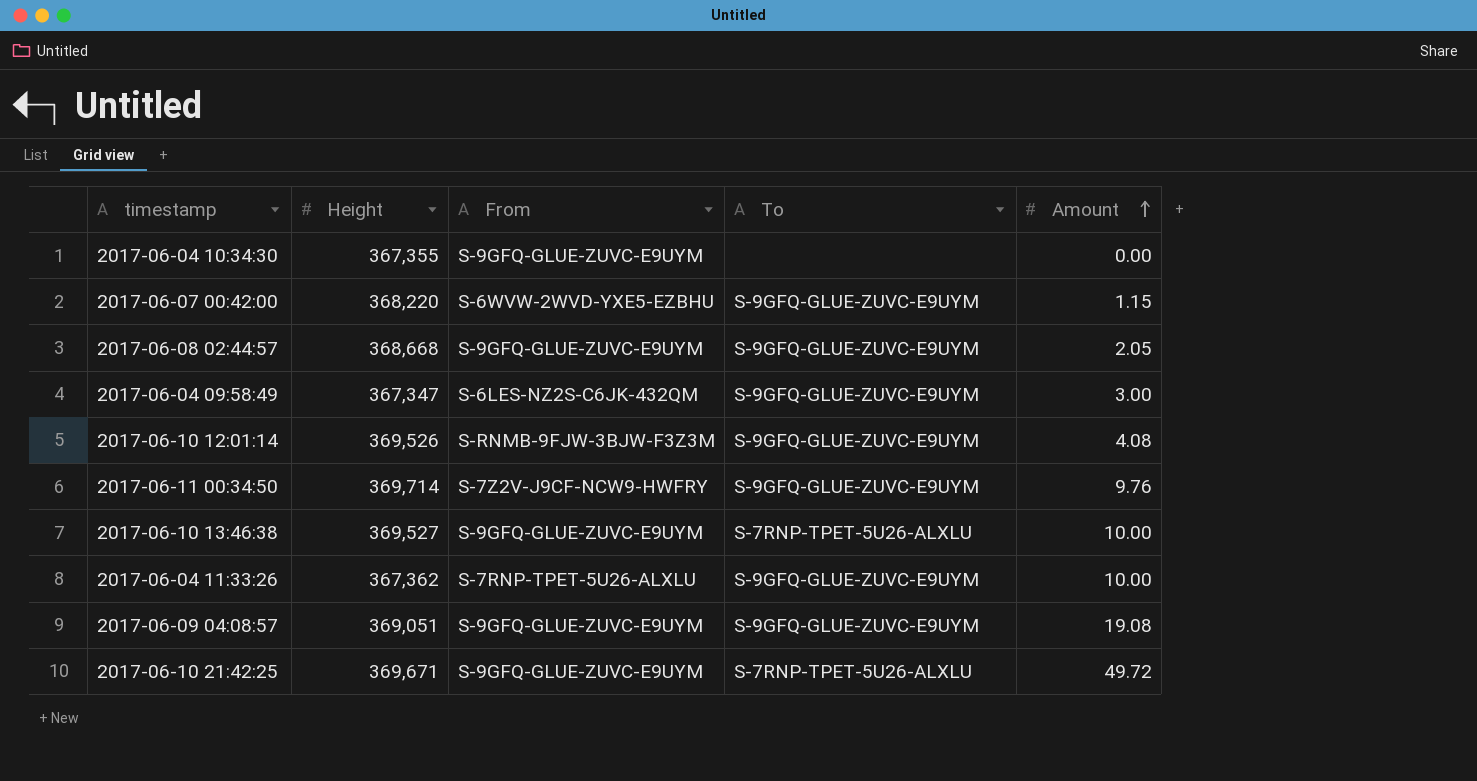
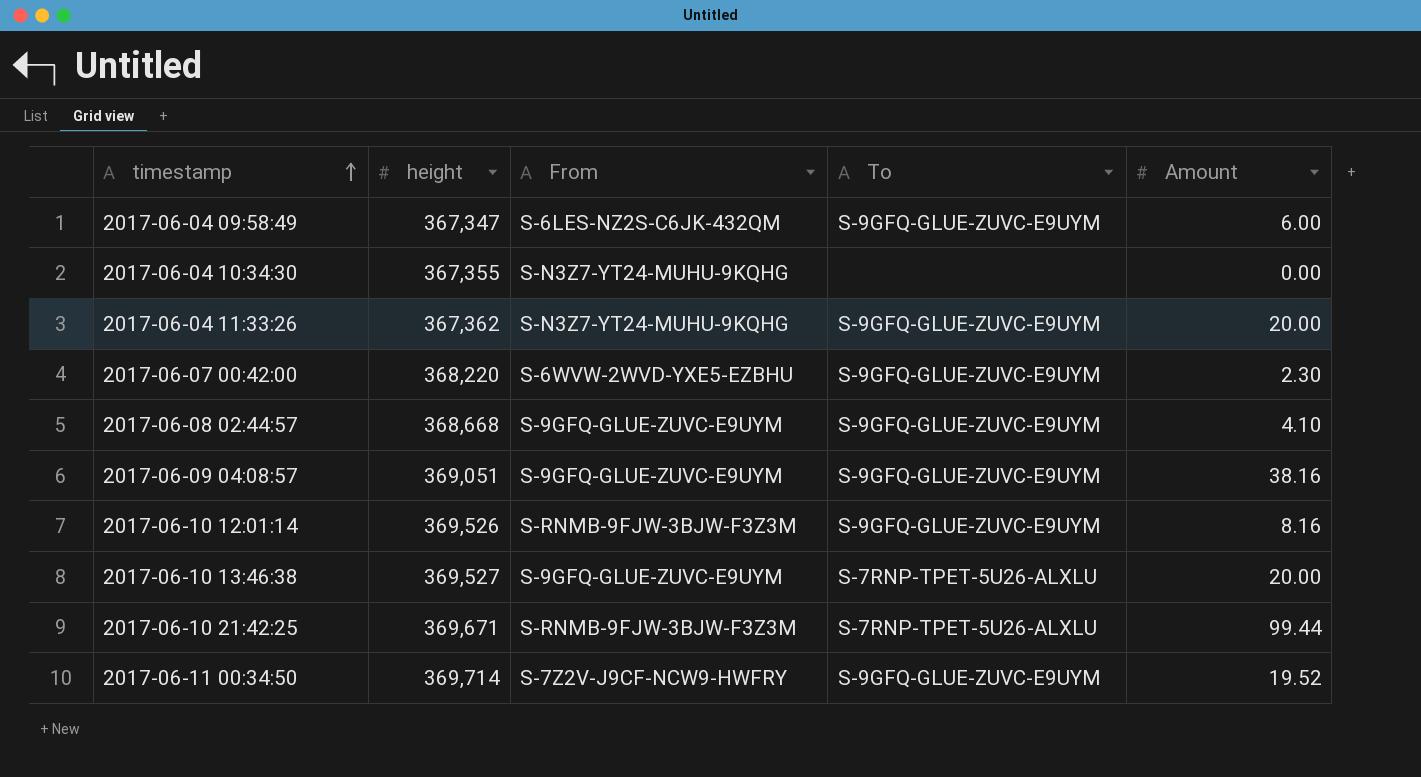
row order: Amount ascending -> timestamp ascending
column name: Height -> height
2017-06-04 09:58:49 | Amount: 3.00 -> 6.00
2017-06-04 10:34:30 | From: S-9GFQ-GLUE-ZUVC-E9UYM -> S-N3Z7-YT24-MUHU-9KQHG
2017-06-04 11:33:26 | From: S-7RNP-TPET-5U26-ALXLU -> S-N3Z7-YT24-MUHU-9KQHG
2017-06-04 11:33:26 | Amount: 10.00 -> 20.00
2017-06-07 00:42:00 | Amount: 1.15 -> 2.30
2017-06-08 02:44:57 | Amount: 2.05 -> 4.10
2017-06-09 04:08:57 | Amount: 19.08 -> 38.16
2017-06-10 12:01:14 | Amount: 4.08 -> 8.16
2017-06-10 13:46:38 | Amount: 10.00 -> 20.00
2017-06-10 21:42:25 | From: S-9GFQ-GLUE-ZUVC-E9UYM -> S-RNMB-9FJW-3BJW-F3Z3M
2017-06-10 21:42:25 | Amount: 49.72 -> 99.44
2017-06-11 00:34:50 | Amount: 9.76 -> 19.52

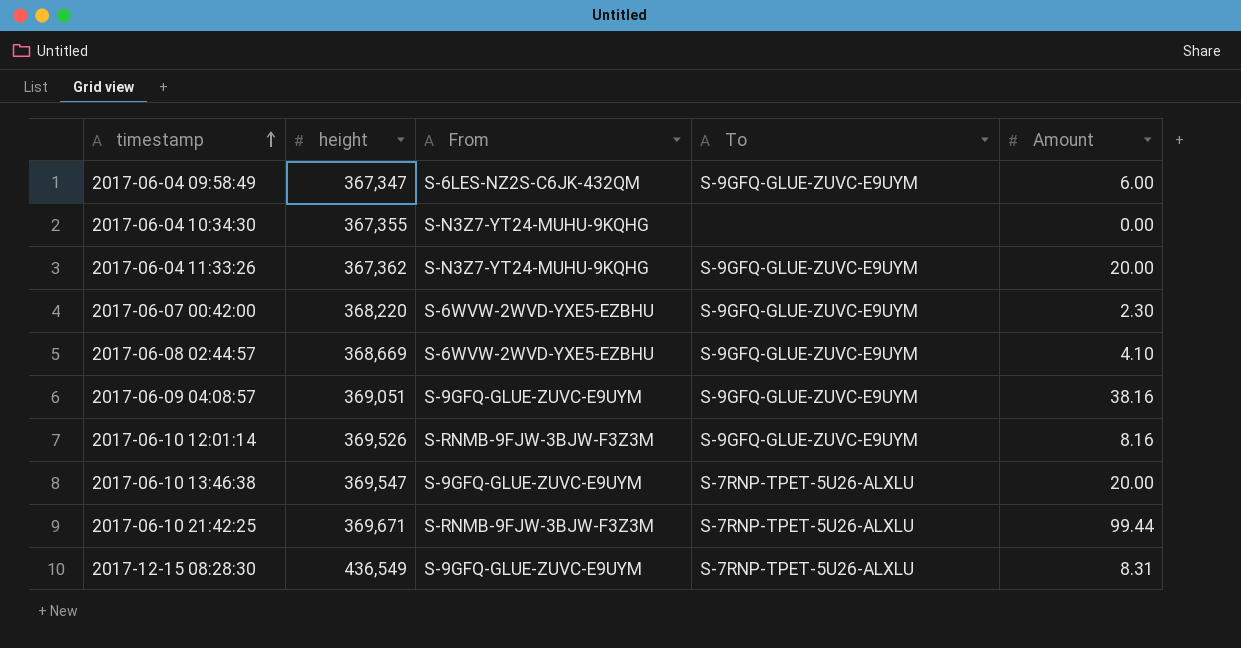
row 2017-06-11 00:34:50: 369,714 | S-7Z2V-J9CF-NCW9-HWFRY | S-9GFQ-GLUE-ZUVC-E9UYM | 19.52 -> none
2017-06-08 02:44:57 | height: 368,668 -> 368,669
2017-06-08 02:44:57 | From: S-9GFQ-GLUE-ZUVC-E9UYM -> S-6WVW-2WVD-YXE5-EZBHU
2017-06-10 13:46:38 | height: 369,527 -> 369,547
row 2017-12-15 08:28:30: none -> 436,549 | S-9GFQ-GLUE-ZUVC-E9UYM | S-7RNP-TPET-5U26-ALXLU | 8.31

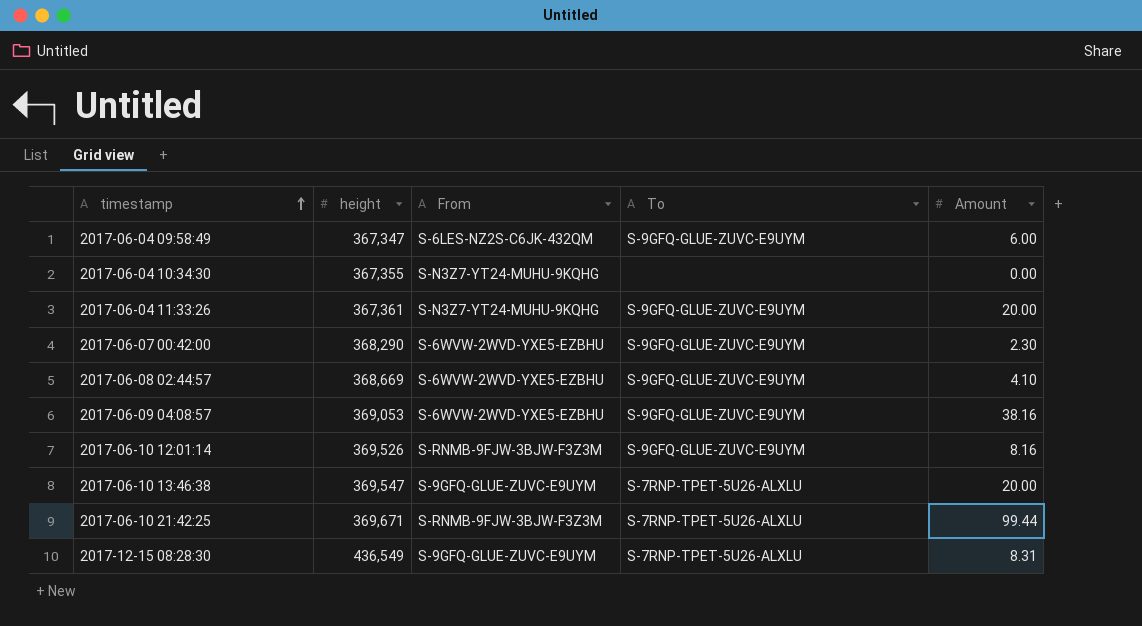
2017-06-04 11:33:26 | height: 367,362 -> 367,361
2017-06-07 00:42:00 | height: 368,220 -> 368,290
2017-06-09 04:08:57 | height: 369,051 -> 369,053
2017-06-09 04:08:57 | From: S-9GFQ-GLUE-ZUVC-E9UYM -> S-6WVW-2WVD-YXE5-EZBHU

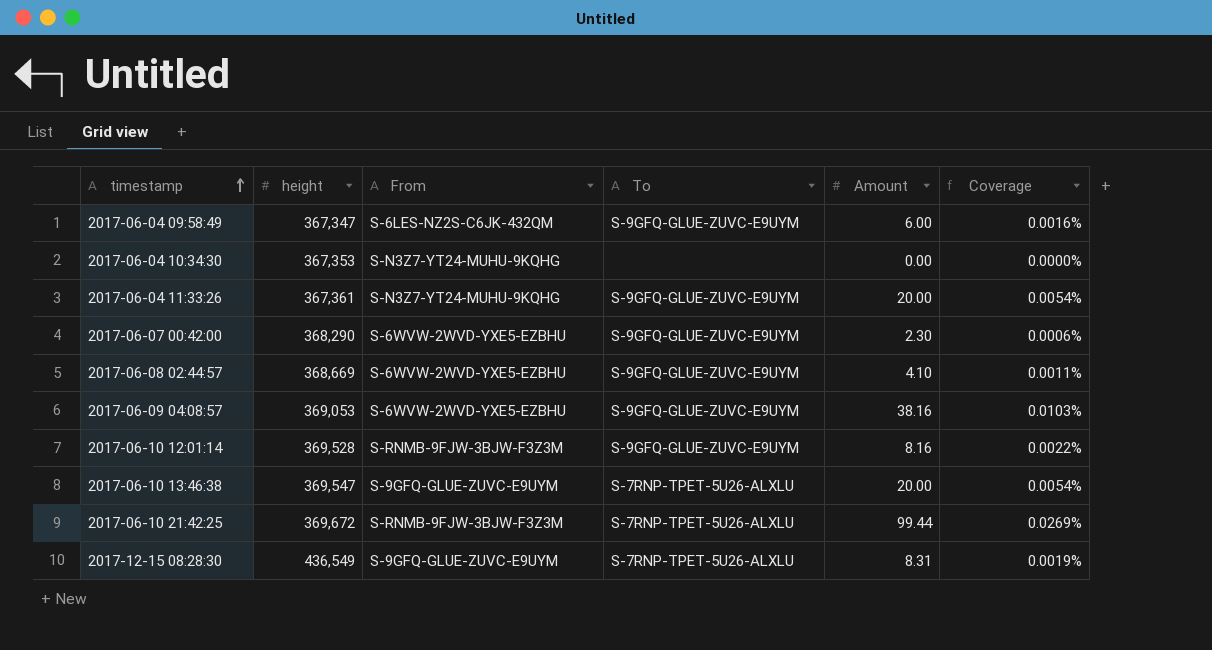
column Coverage | formula: none -> [Amount] / [height]
2017-06-04 10:34:30 | height: 367,355 -> 367,353
2017-06-10 12:01:14 | height: 369,526 -> 369,528
2017-06-10 21:42:25 | height: 369,671 -> 369,672

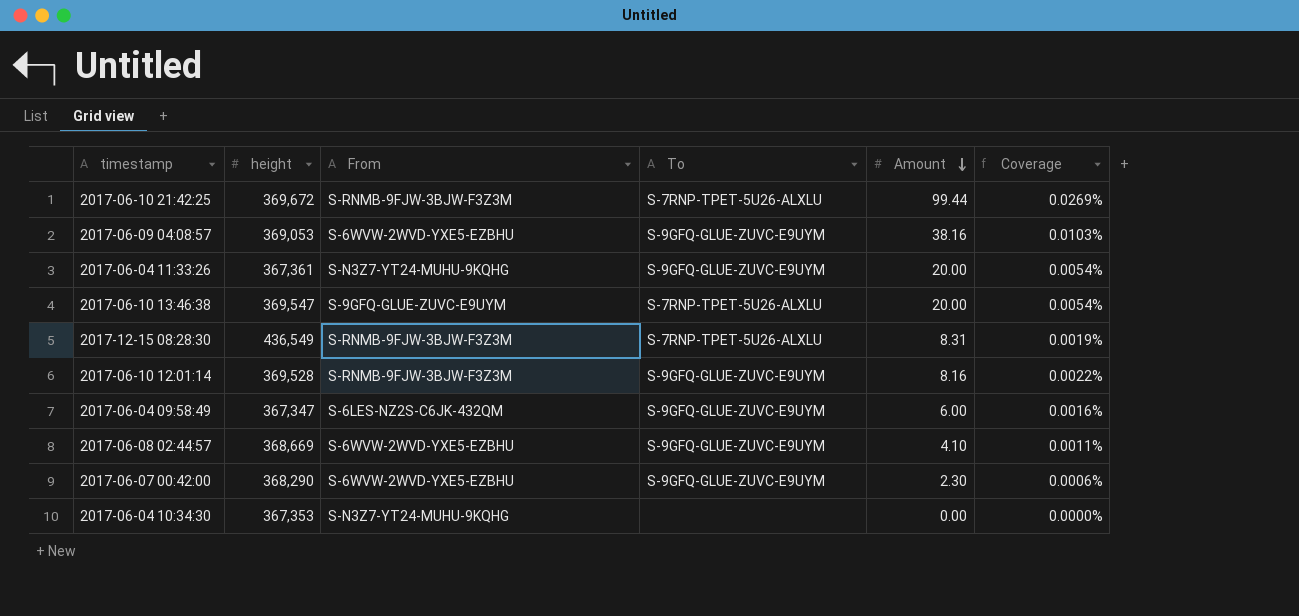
row order: timestamp ascending -> Amount descending
2017-12-15 08:28:30 | From: S-9GFQ-GLUE-ZUVC-E9UYM -> S-RNMB-9FJW-3BJW-F3Z3M

